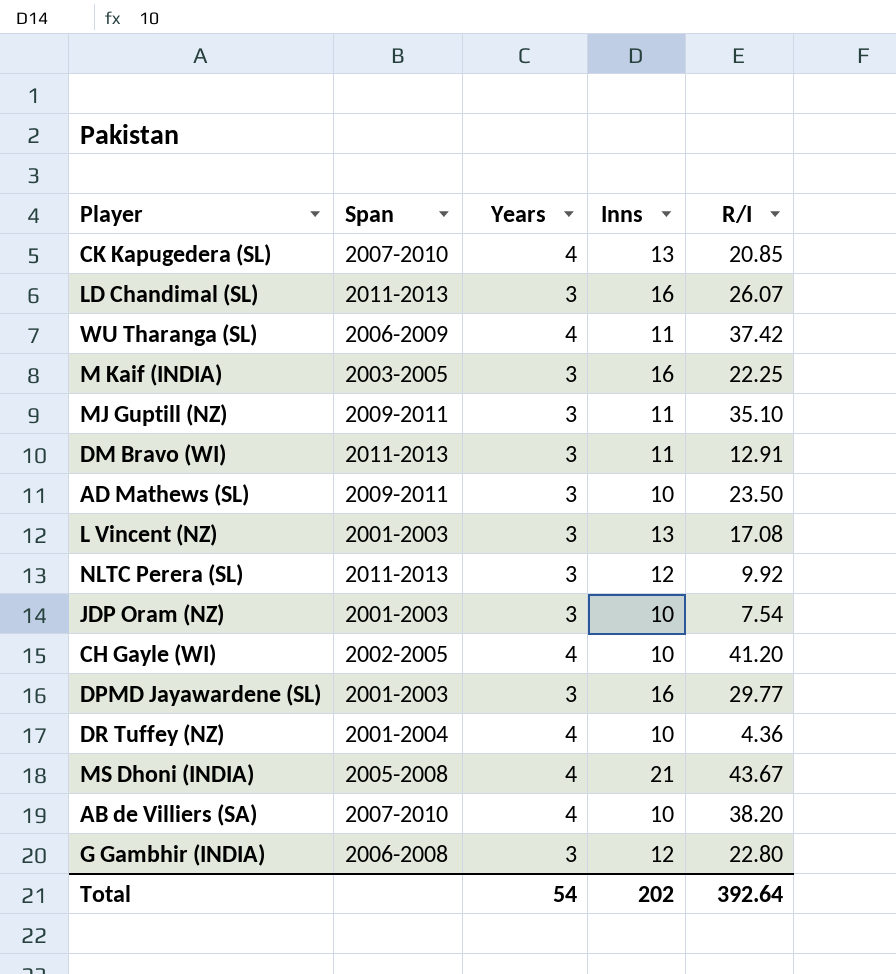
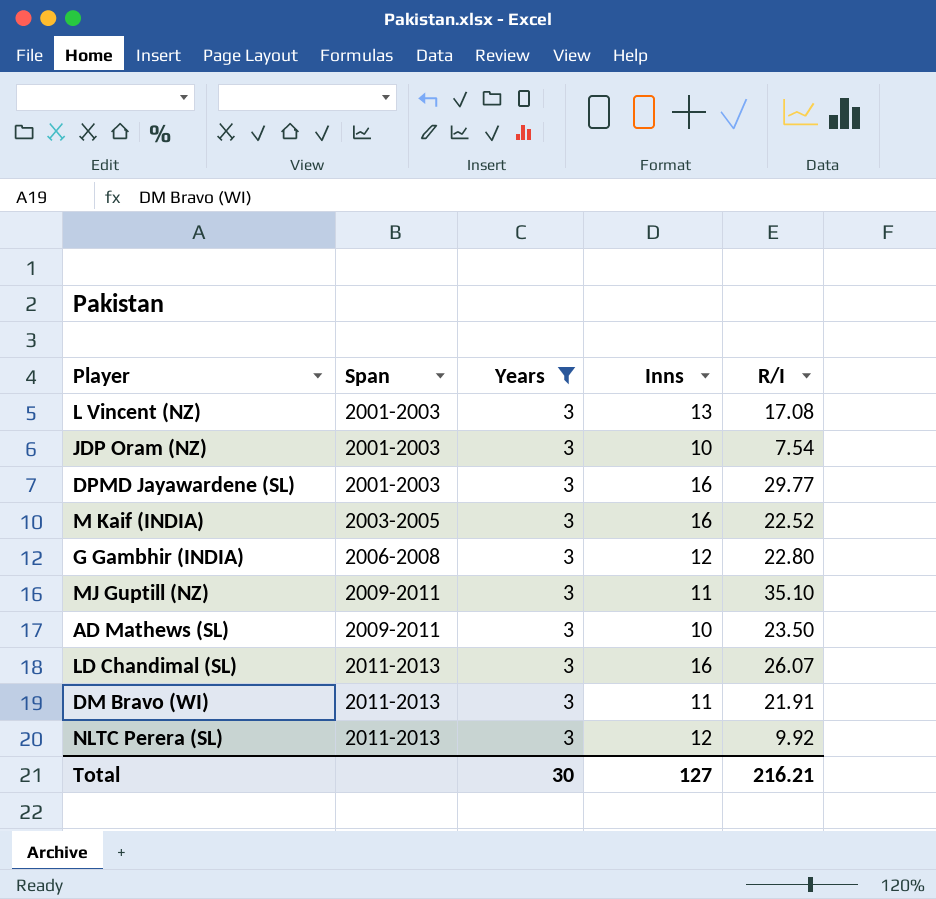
filter: none -> Years = 3
row order: none -> Span ascending
M Kaif (INDIA) | R/I: 22.25 -> 22.52
DM Bravo (WI) | R/I: 12.91 -> 21.91
Total | Years: 54 -> 30
Total | Inns: 202 -> 127
Total | R/I: 392.64 -> 216.21

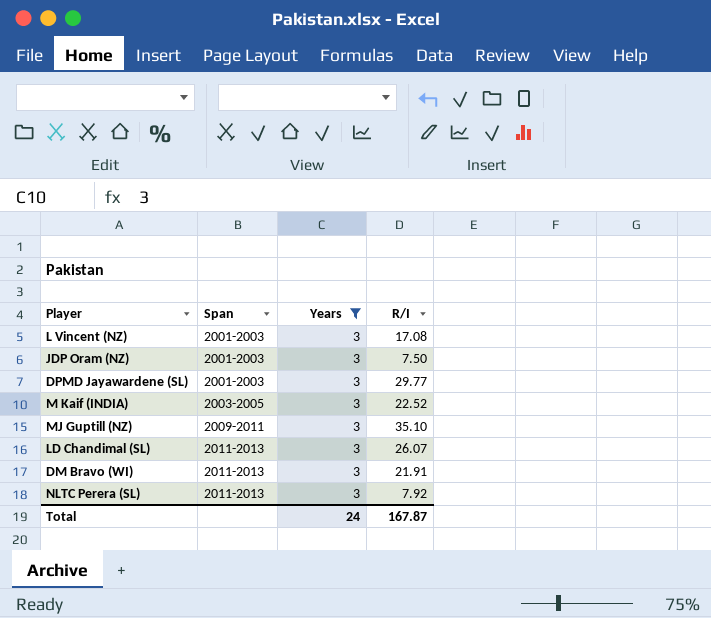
column Inns | position: 4 -> none
row G Gambhir (INDIA): 2006-2008 | 3 | 12 | 22.80 -> none
row AD Mathews (SL): 2009-2011 | 3 | 10 | 23.50 -> none
JDP Oram (NZ) | R/I: 7.54 -> 7.50
NLTC Perera (SL) | R/I: 9.92 -> 7.92
Total | Years: 30 -> 24
Total | R/I: 216.21 -> 167.87

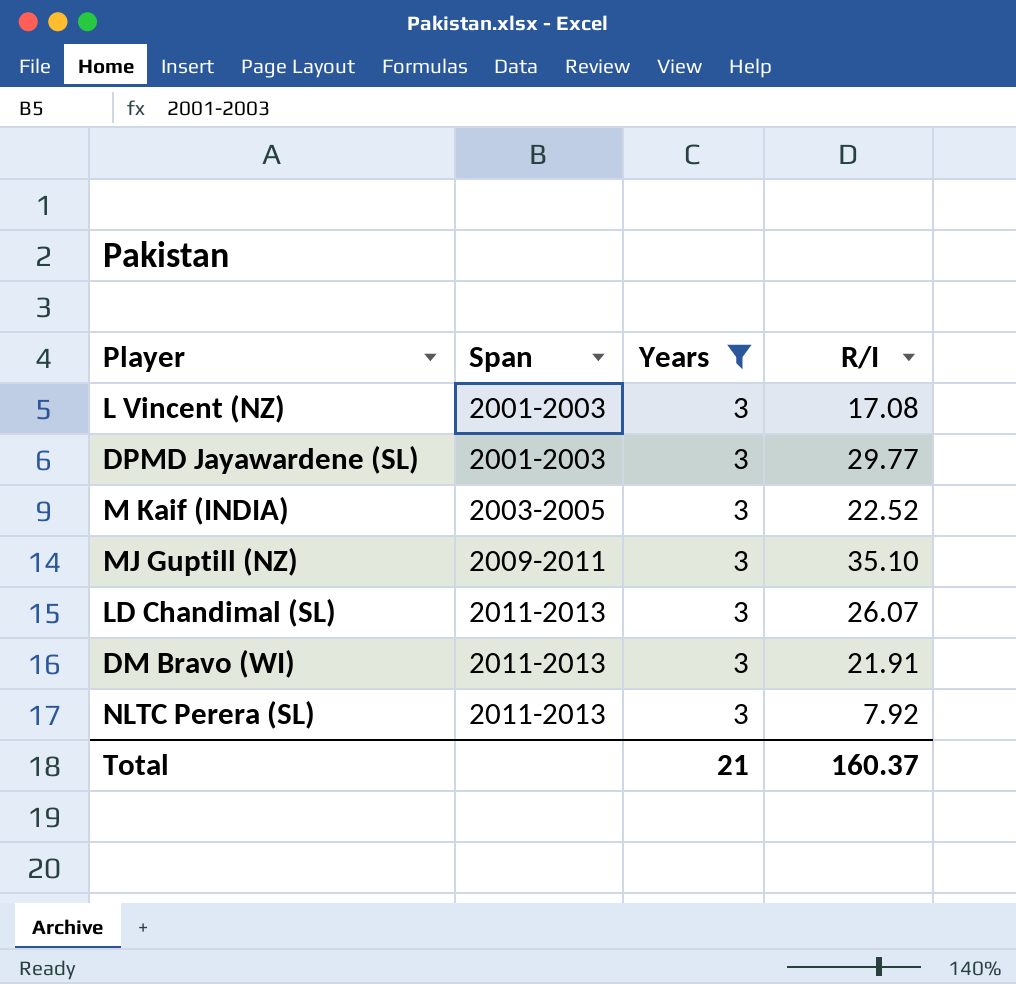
row JDP Oram (NZ): 2001-2003 | 3 | 7.50 -> none
Total | Years: 24 -> 21
Total | R/I: 167.87 -> 160.37

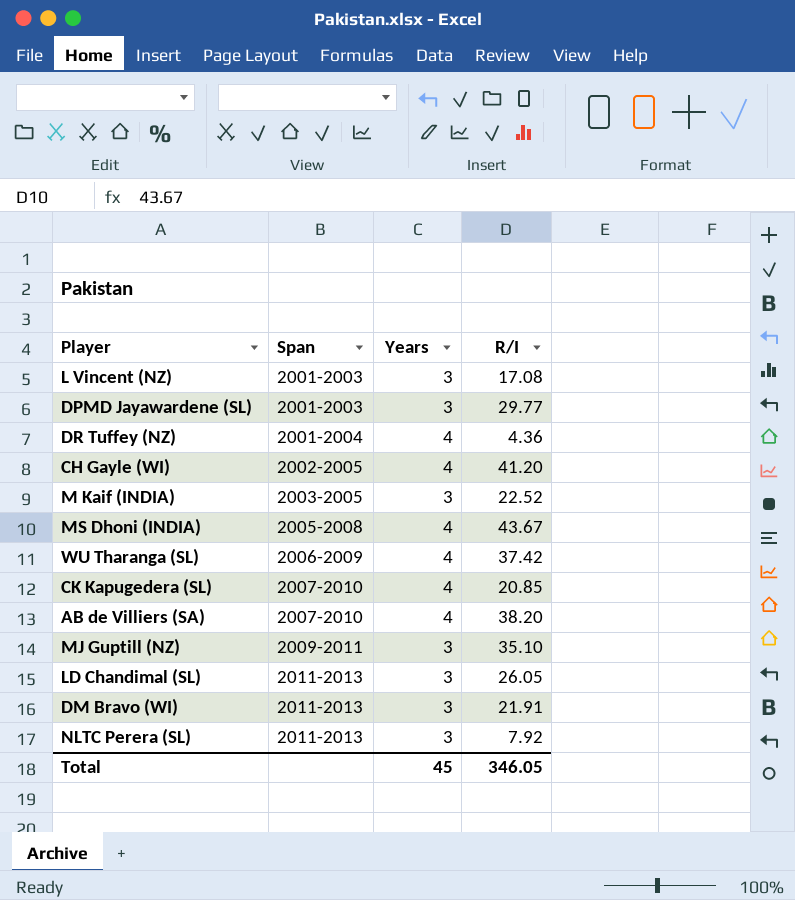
filter: Years = 3 -> none
LD Chandimal (SL) | R/I: 26.07 -> 26.05
Total | Years: 21 -> 45
Total | R/I: 160.37 -> 346.05

